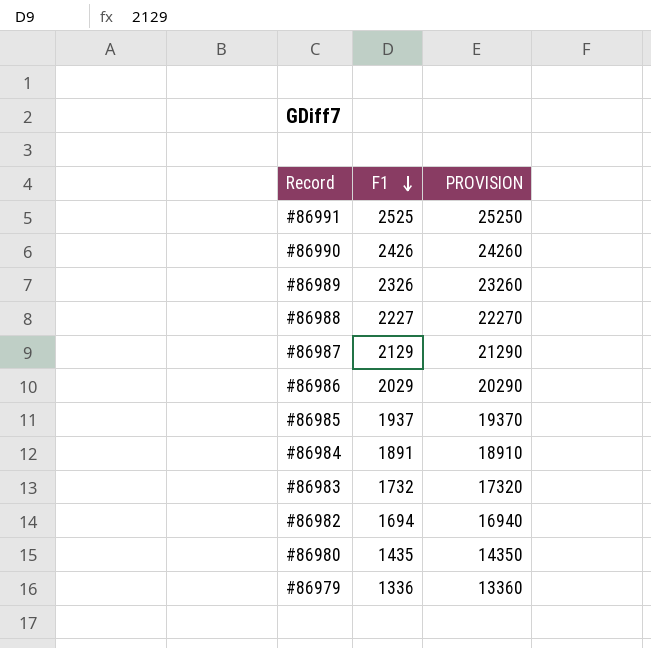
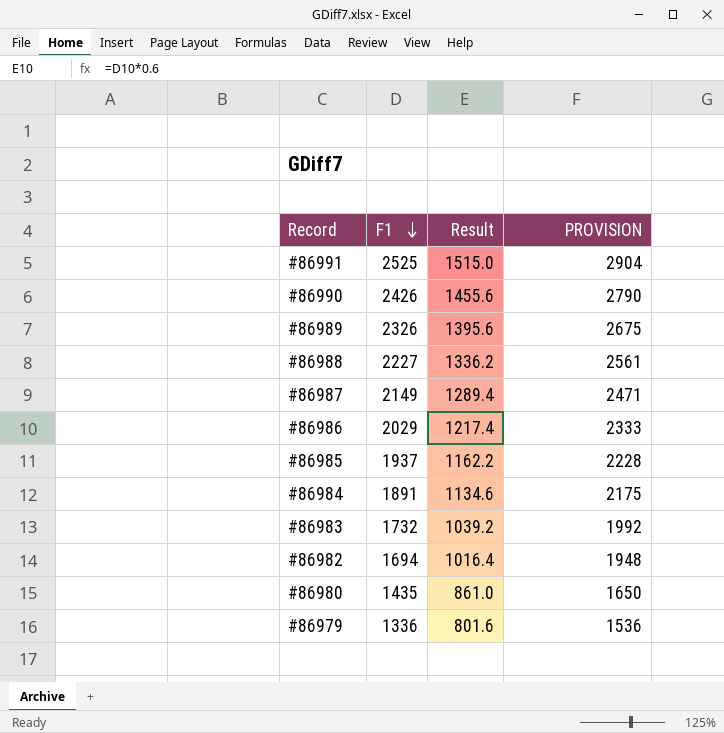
column Result | formula: none -> [F1] * 0.6
column PROVISION | formula: [F1] * 10 -> [F1] * 1.15
#86987 | F1: 2129 -> 2149

